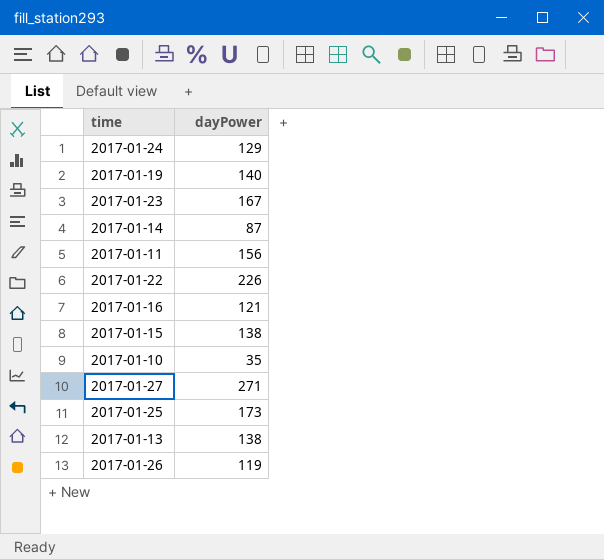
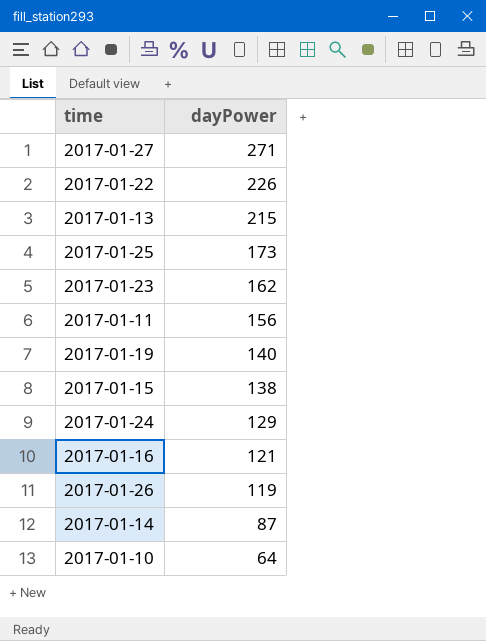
row order: none -> dayPower descending
2017-01-13 | dayPower: 138 -> 215
2017-01-23 | dayPower: 167 -> 162
2017-01-10 | dayPower: 35 -> 64

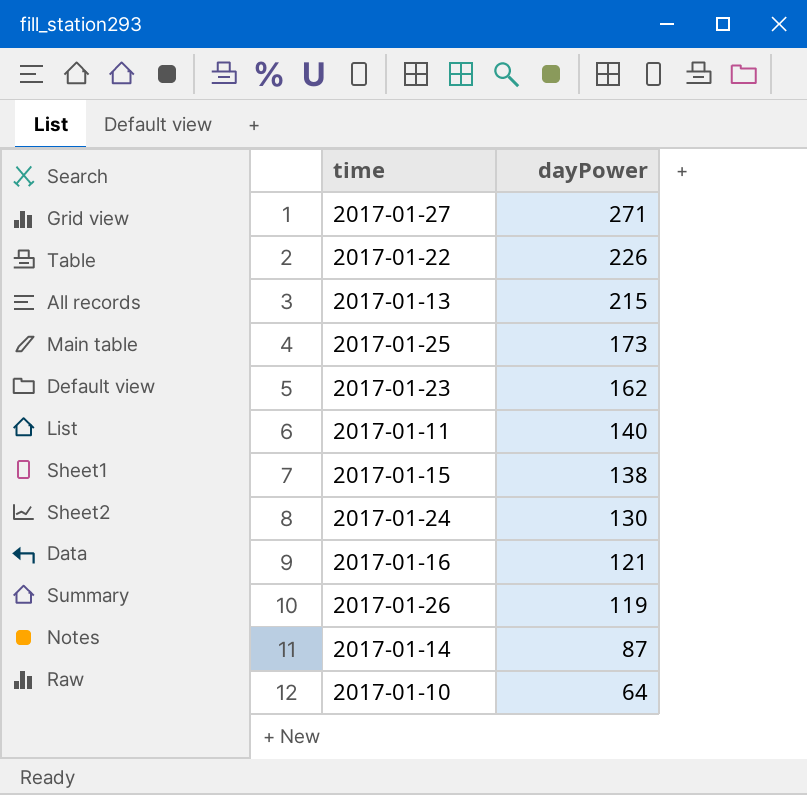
row 2017-01-19: 140 -> none
2017-01-11 | dayPower: 156 -> 140
2017-01-24 | dayPower: 129 -> 130

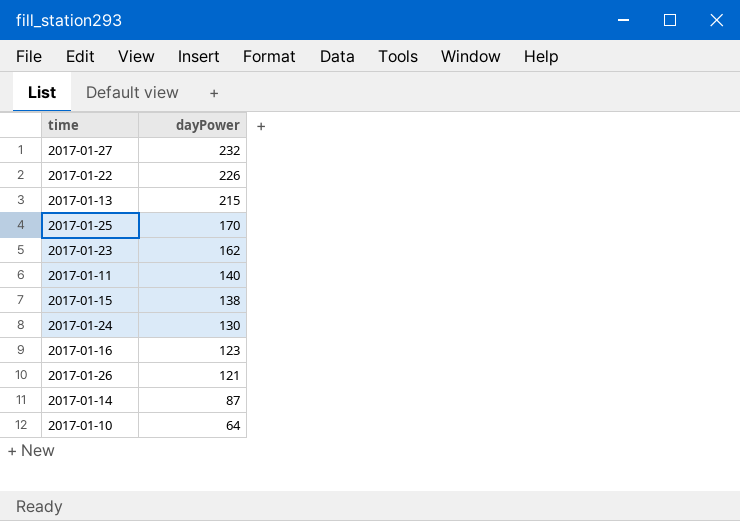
2017-01-27 | dayPower: 271 -> 232
2017-01-25 | dayPower: 173 -> 170
2017-01-16 | dayPower: 121 -> 123
2017-01-26 | dayPower: 119 -> 121

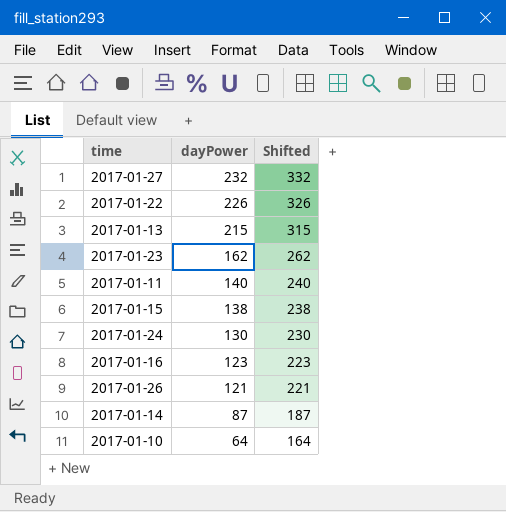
column Shifted | formula: none -> [dayPower] + 100
row 2017-01-25: 170 -> none

